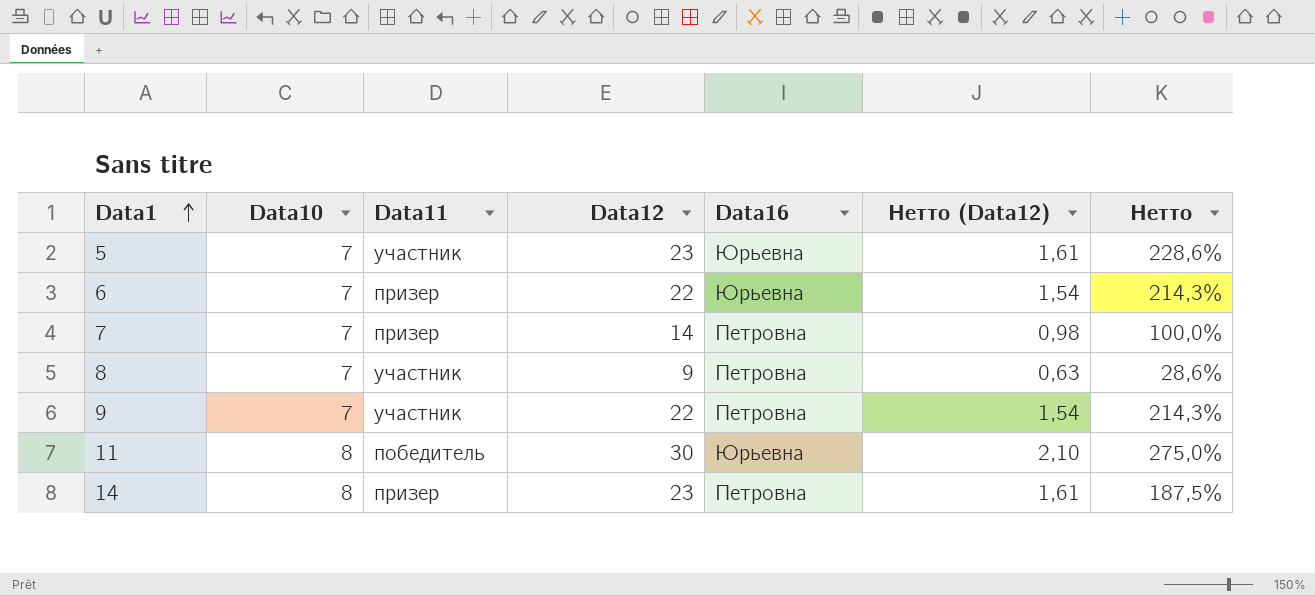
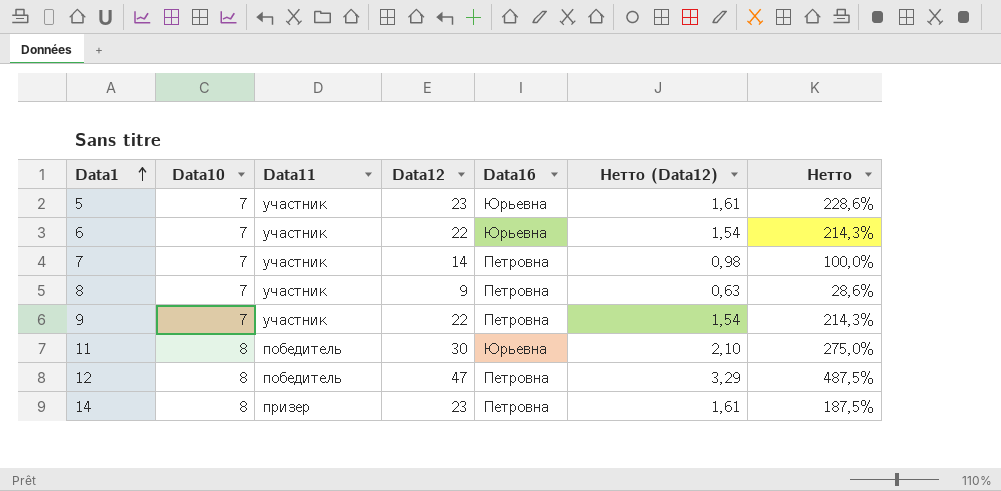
6 | Data11: призер -> участник
7 | Data11: призер -> участник
row 12: none -> 8 | победитель | 47 | Петровна | 3,29 | 487,5%

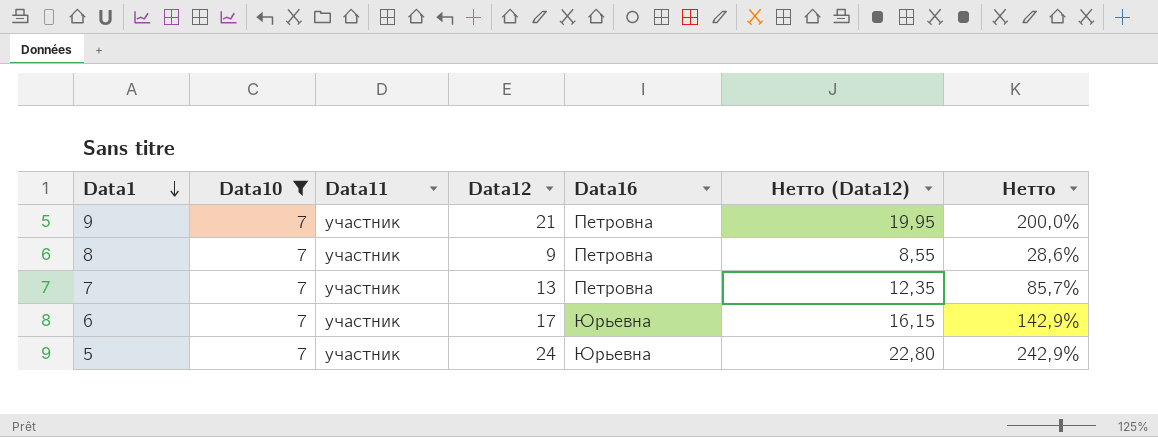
filter: none -> Data10 = 7
row order: Data1 ascending -> Data1 descending
column Нетто (Data12) | formula: [Data12] * 0,07 -> [Data12] * 0,95
9 | Data12: 22 -> 21
9 | Нетто: 214,3% -> 200,0%
7 | Data12: 14 -> 13
7 | Нетто: 100,0% -> 85,7%
6 | Data12: 22 -> 17
6 | Нетто: 214,3% -> 142,9%
5 | Data12: 23 -> 24
5 | Нетто: 228,6% -> 242,9%

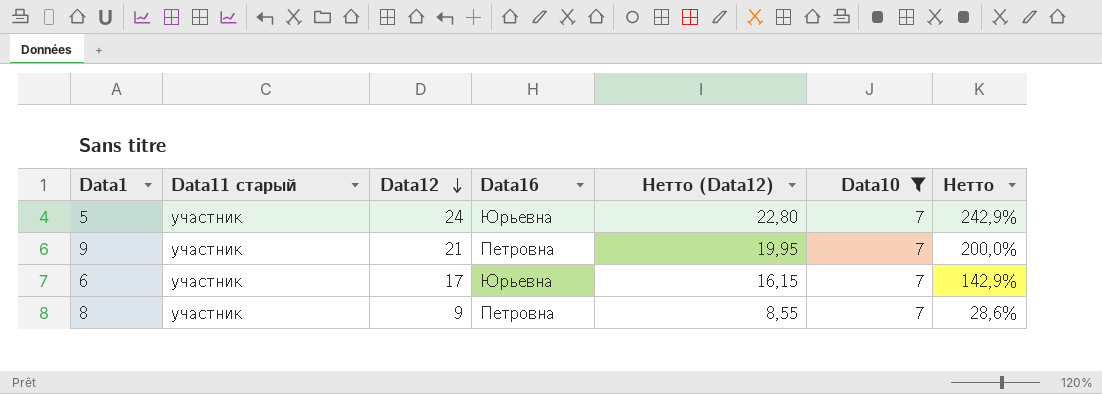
row order: Data1 descending -> Data12 descending
column name: Data11 -> Data11 старый
column Data10 | position: 2 -> 6
row 7: 7 | участник | 13 | Петровна | 12,35 | 85,7% -> none

